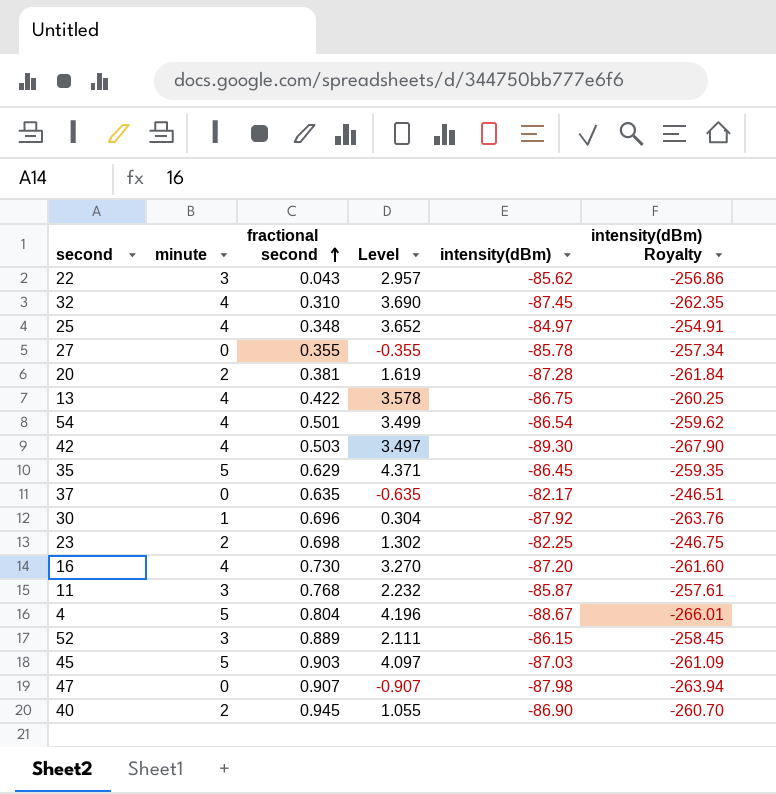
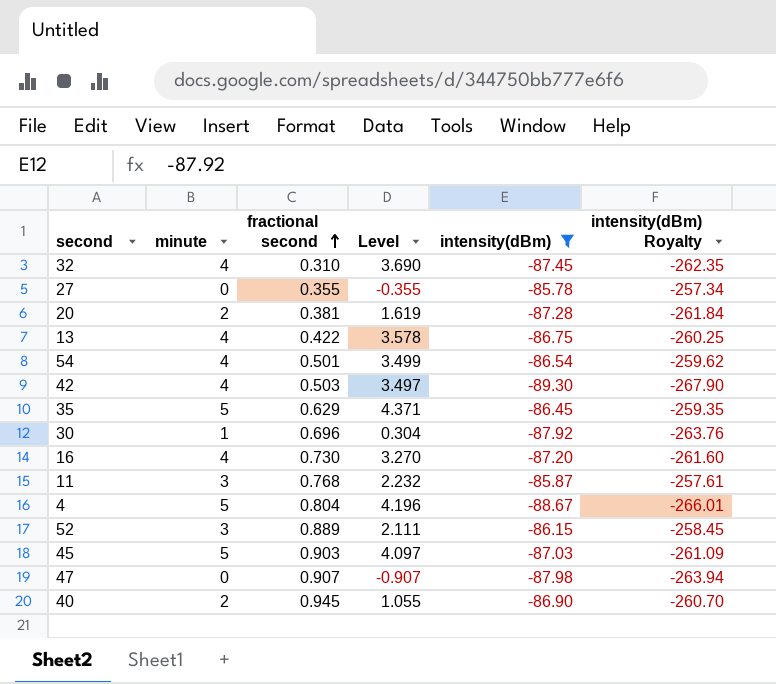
filter: none -> intensity(dBm) <= -85.78

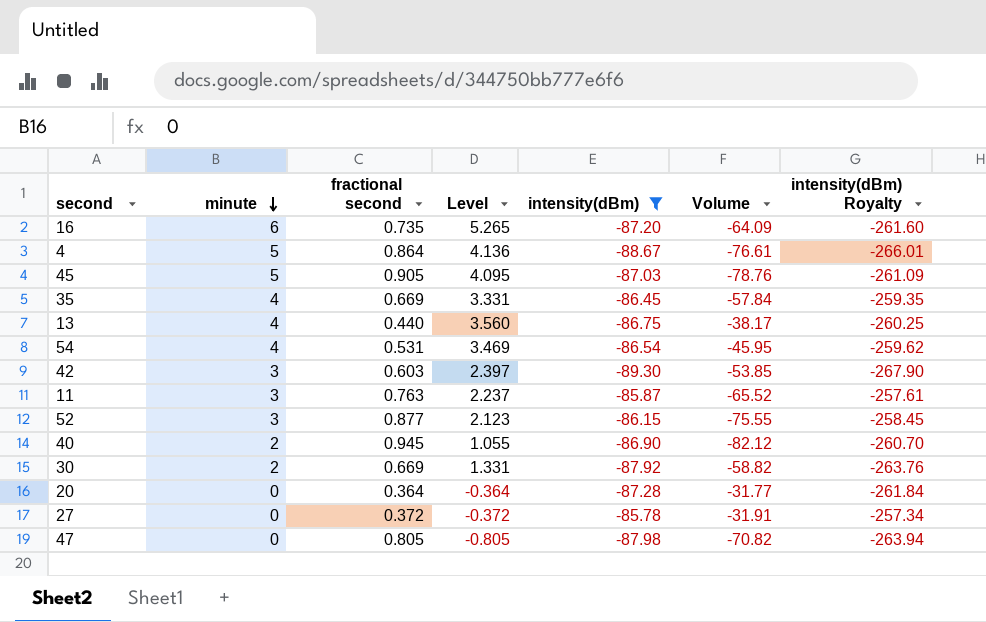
row order: fractional second ascending -> minute descending
column Volume | formula: none -> [fractional second] * [intensity(dBm)]
row 32: 4 | 0.310 | 3.690 | -87.45 | -262.35 -> none
16 | minute: 4 -> 6
16 | fractional second: 0.730 -> 0.735
16 | Level: 3.270 -> 5.265
4 | fractional second: 0.804 -> 0.864
4 | Level: 4.196 -> 4.136
45 | fractional second: 0.903 -> 0.905
45 | Level: 4.097 -> 4.095
35 | minute: 5 -> 4
35 | fractional second: 0.629 -> 0.669
35 | Level: 4.371 -> 3.331
13 | fractional second: 0.422 -> 0.440
13 | Level: 3.578 -> 3.560
54 | fractional second: 0.501 -> 0.531
54 | Level: 3.499 -> 3.469
42 | minute: 4 -> 3
42 | fractional second: 0.503 -> 0.603
42 | Level: 3.497 -> 2.397
11 | fractional second: 0.768 -> 0.763
11 | Level: 2.232 -> 2.237
52 | fractional second: 0.889 -> 0.877
52 | Level: 2.111 -> 2.123
30 | minute: 1 -> 2
30 | fractional second: 0.696 -> 0.669
30 | Level: 0.304 -> 1.331
20 | minute: 2 -> 0
20 | fractional second: 0.381 -> 0.364
20 | Level: 1.619 -> -0.364
27 | fractional second: 0.355 -> 0.372
27 | Level: -0.355 -> -0.372
47 | fractional second: 0.907 -> 0.805
47 | Level: -0.907 -> -0.805

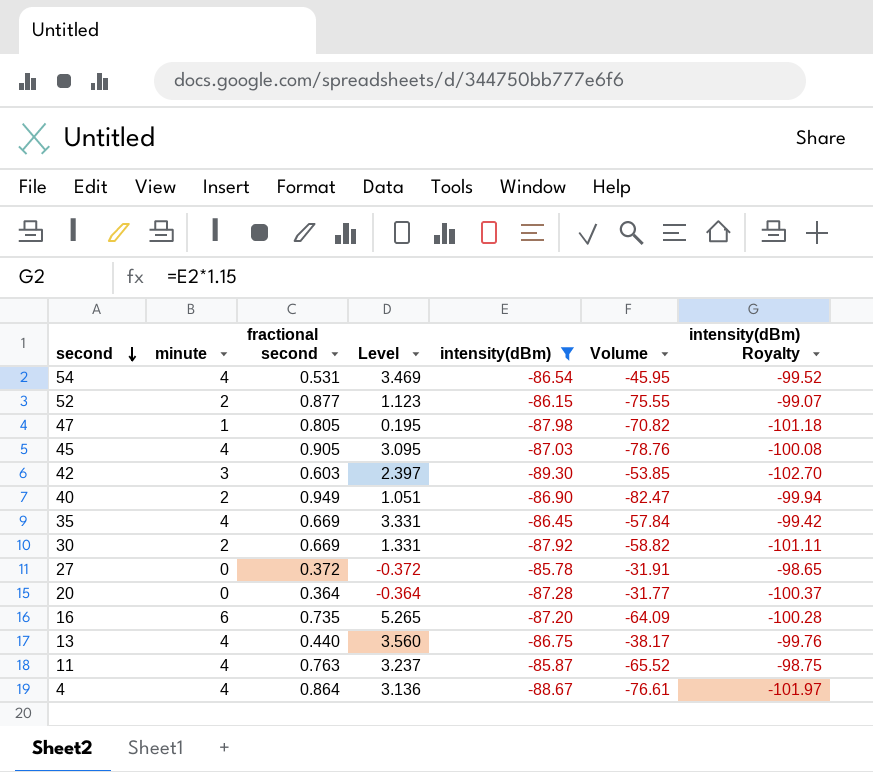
row order: minute descending -> second descending
column intensity(dBm) Royalty | formula: [intensity(dBm)] * 3 -> [intensity(dBm)] * 1.15
52 | minute: 3 -> 2
52 | Level: 2.123 -> 1.123
47 | minute: 0 -> 1
47 | Level: -0.805 -> 0.195
45 | minute: 5 -> 4
45 | Level: 4.095 -> 3.095
40 | fractional second: 0.945 -> 0.949
40 | Level: 1.055 -> 1.051
40 | Volume: -82.12 -> -82.47
11 | minute: 3 -> 4
11 | Level: 2.237 -> 3.237
4 | minute: 5 -> 4
4 | Level: 4.136 -> 3.136

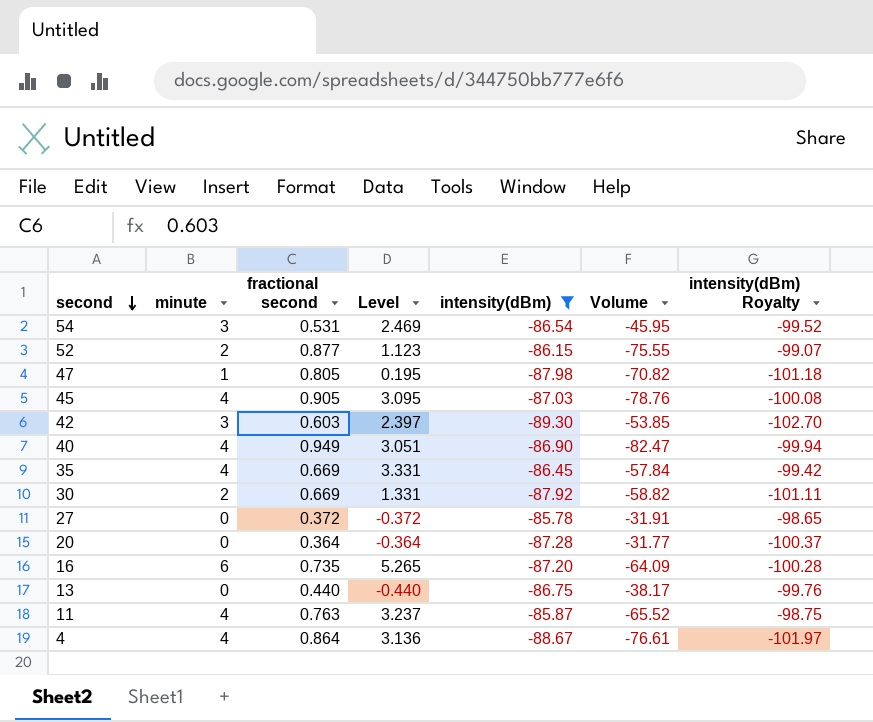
54 | minute: 4 -> 3
54 | Level: 3.469 -> 2.469
40 | minute: 2 -> 4
40 | Level: 1.051 -> 3.051
13 | minute: 4 -> 0
13 | Level: 3.560 -> -0.440

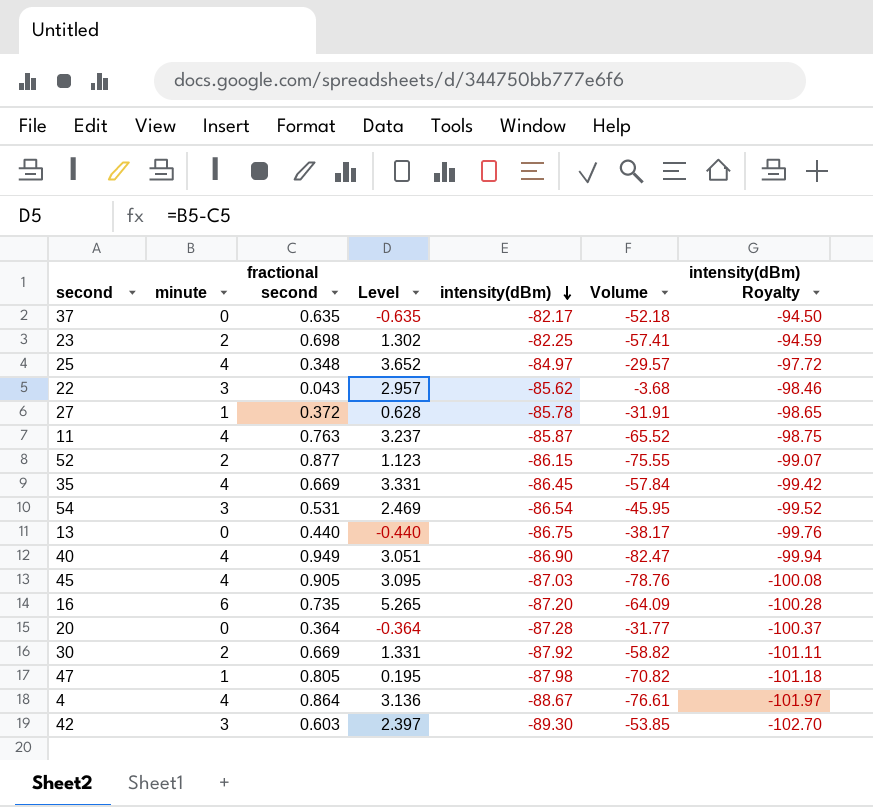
filter: intensity(dBm) <= -85.78 -> none
row order: second descending -> intensity(dBm) descending
27 | minute: 0 -> 1
27 | Level: -0.372 -> 0.628

